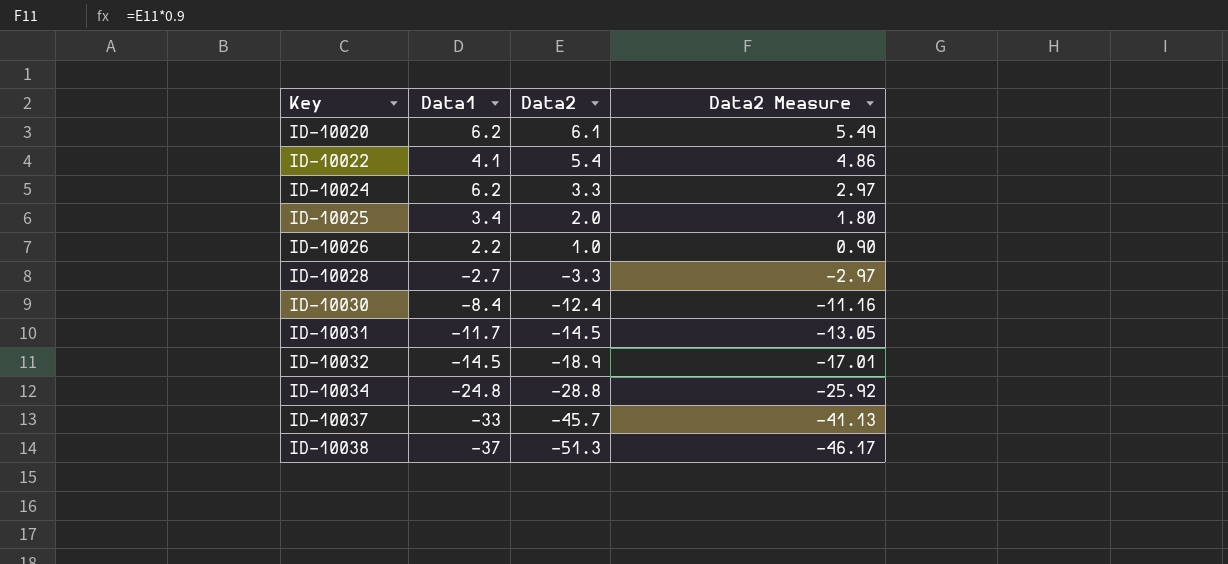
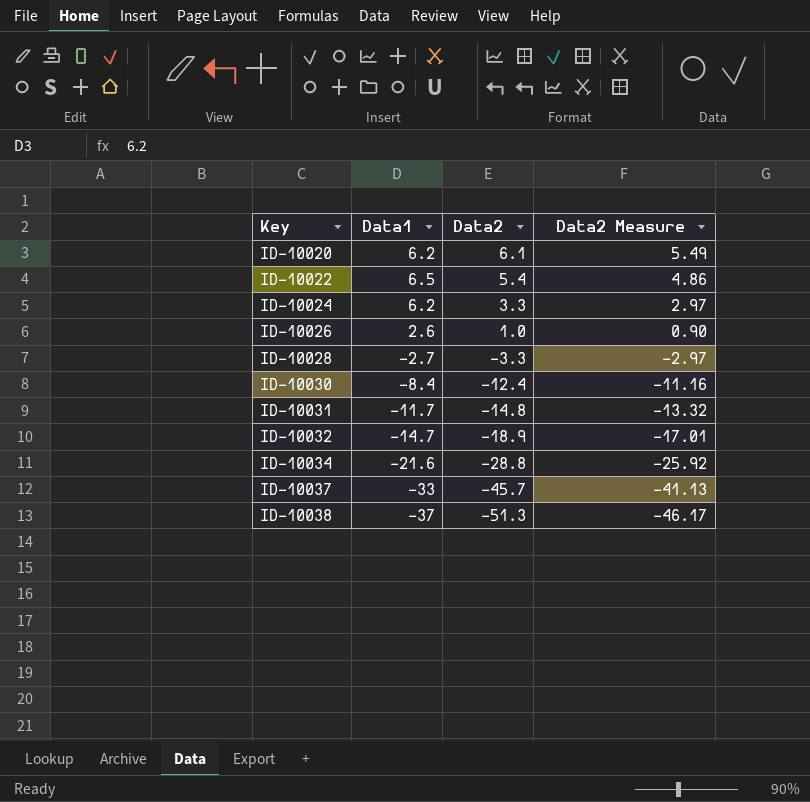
row ID-10025: 3.4 | 2.0 | 1.80 -> none
ID-10022 | Data1: 4.1 -> 6.5
ID-10026 | Data1: 2.2 -> 2.6
ID-10031 | Data2: -14.5 -> -14.8
ID-10031 | Data2 Measure: -13.05 -> -13.32
ID-10032 | Data1: -14.5 -> -14.7
ID-10034 | Data1: -24.8 -> -21.6

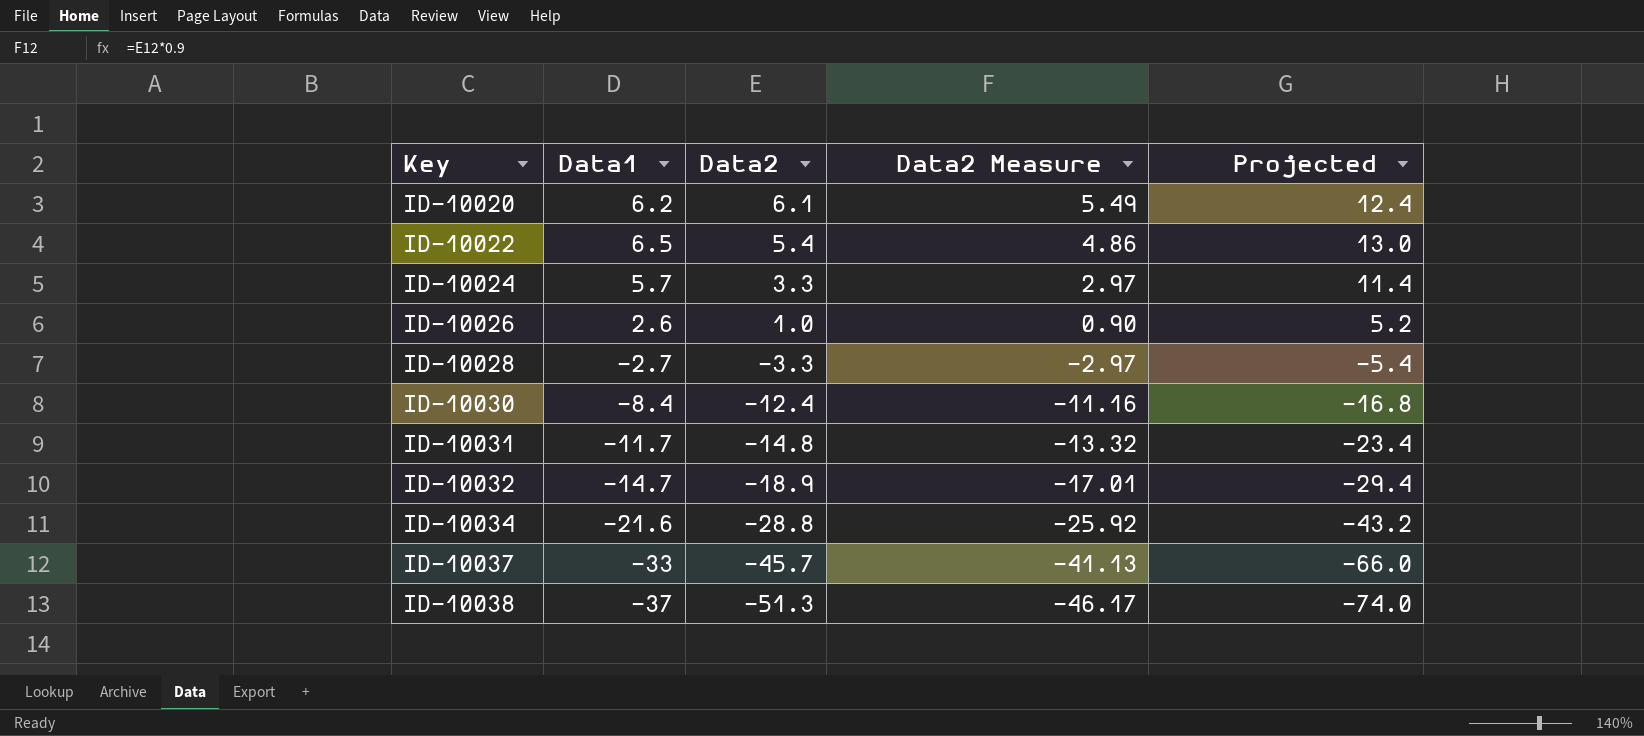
column Projected | formula: none -> [Data1] * 2
ID-10024 | Data1: 6.2 -> 5.7

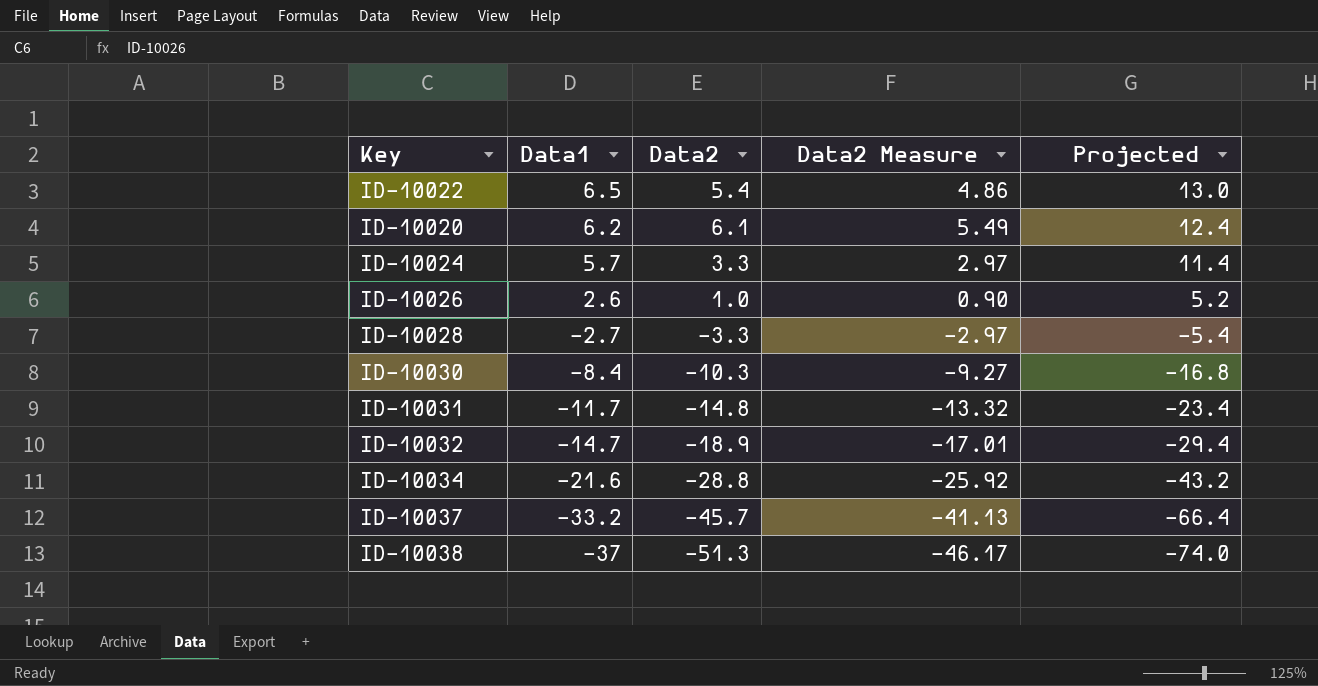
row order: Key ascending -> Data1 descending
ID-10030 | Data2: -12.4 -> -10.3
ID-10030 | Data2 Measure: -11.16 -> -9.27
ID-10037 | Data1: -33 -> -33.2
ID-10037 | Projected: -66.0 -> -66.4

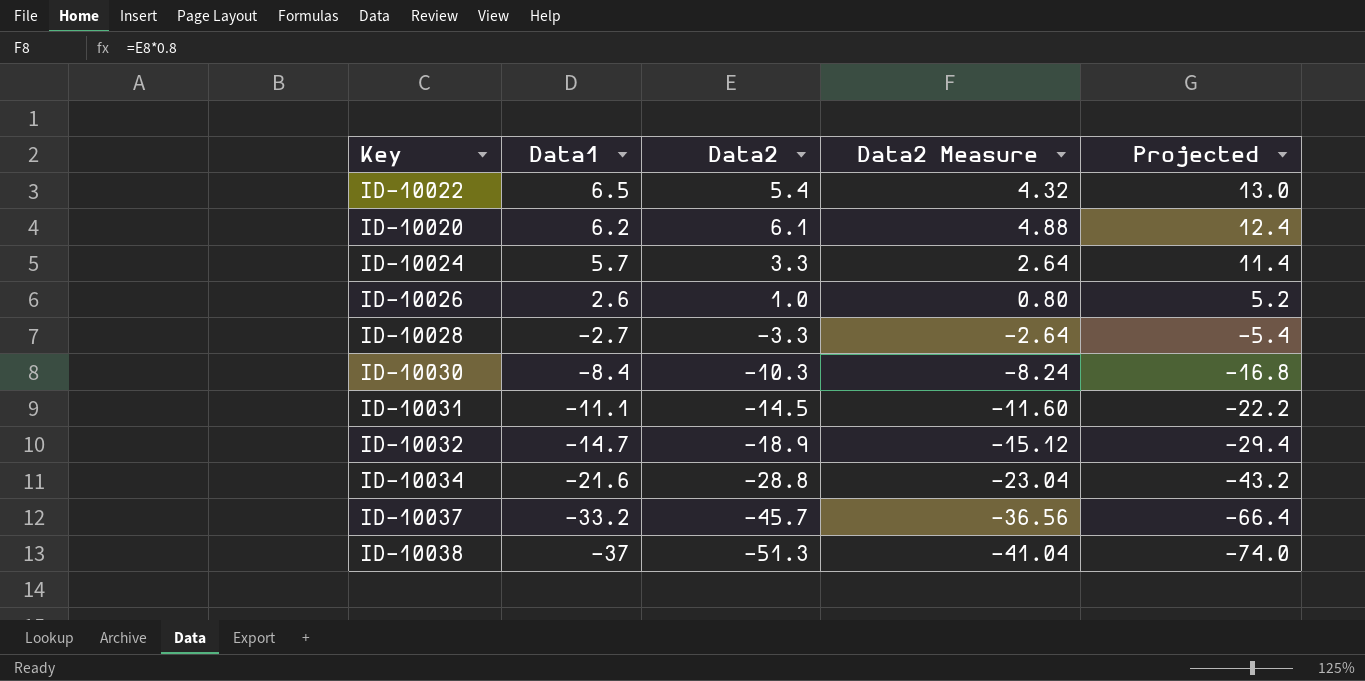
column Data2 Measure | formula: [Data2] * 0.9 -> [Data2] * 0.8
ID-10031 | Data1: -11.7 -> -11.1
ID-10031 | Data2: -14.8 -> -14.5
ID-10031 | Projected: -23.4 -> -22.2

